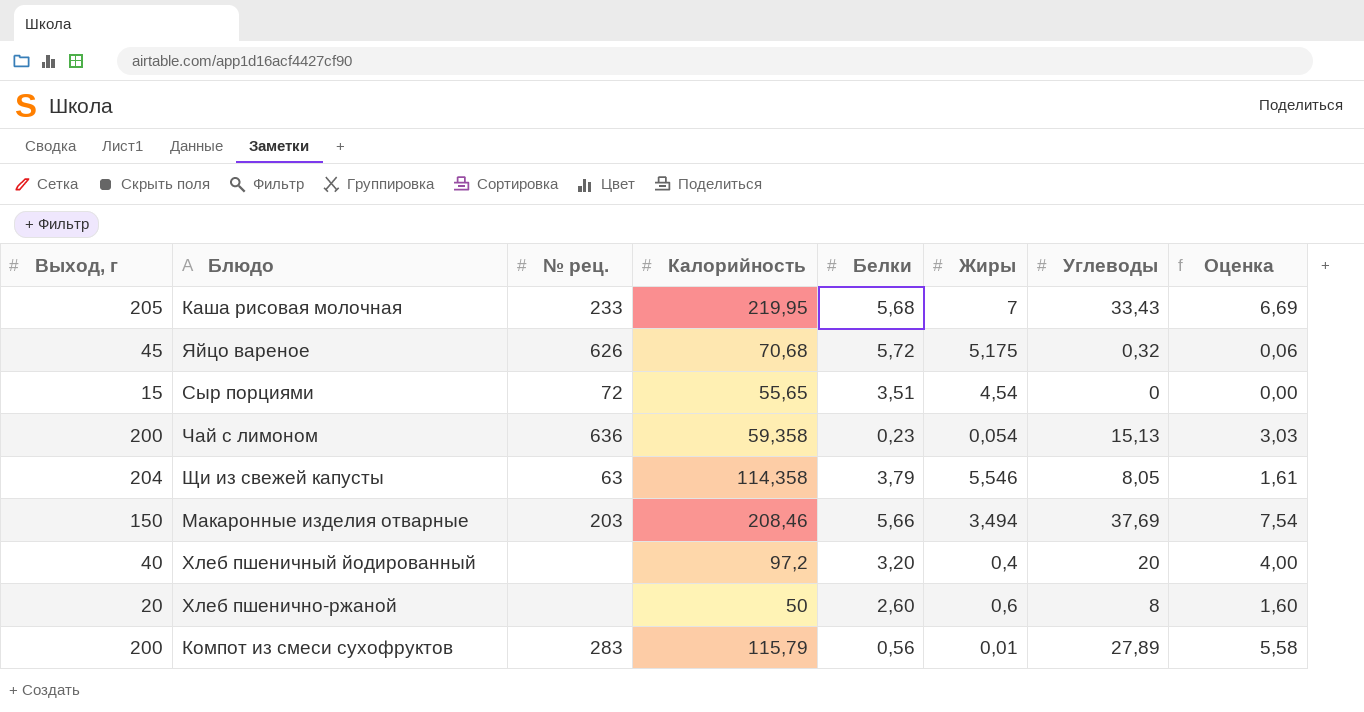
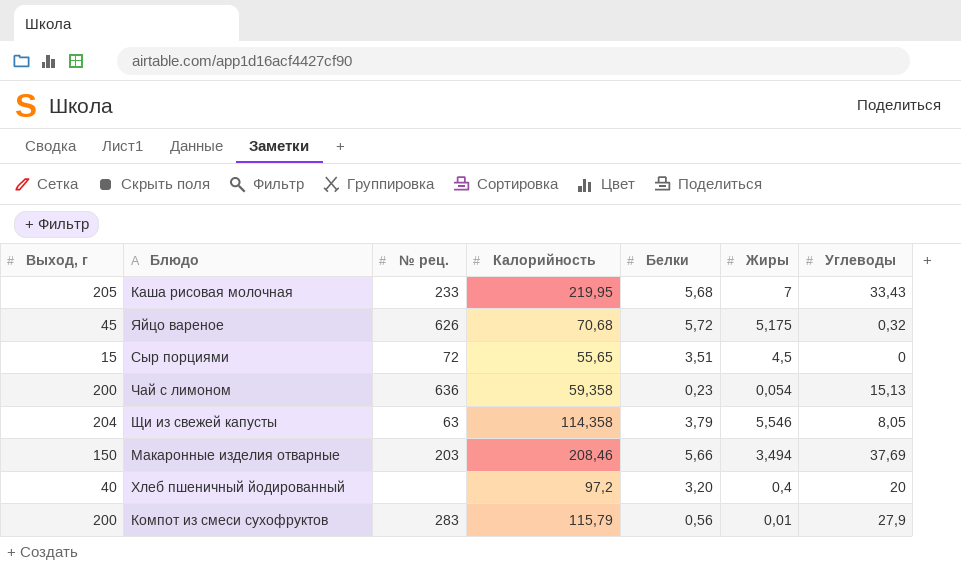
column Оценка | formula: [Углеводы] * 0,2 -> none
row Хлеб пшенично-ржаной: 20 | none | 50 | 2,60 | 0,6 | 8 | 1,60 -> none
Сыр порциями | Жиры: 4,54 -> 4,5
Компот из смеси сухофруктов | Углеводы: 27,89 -> 27,9

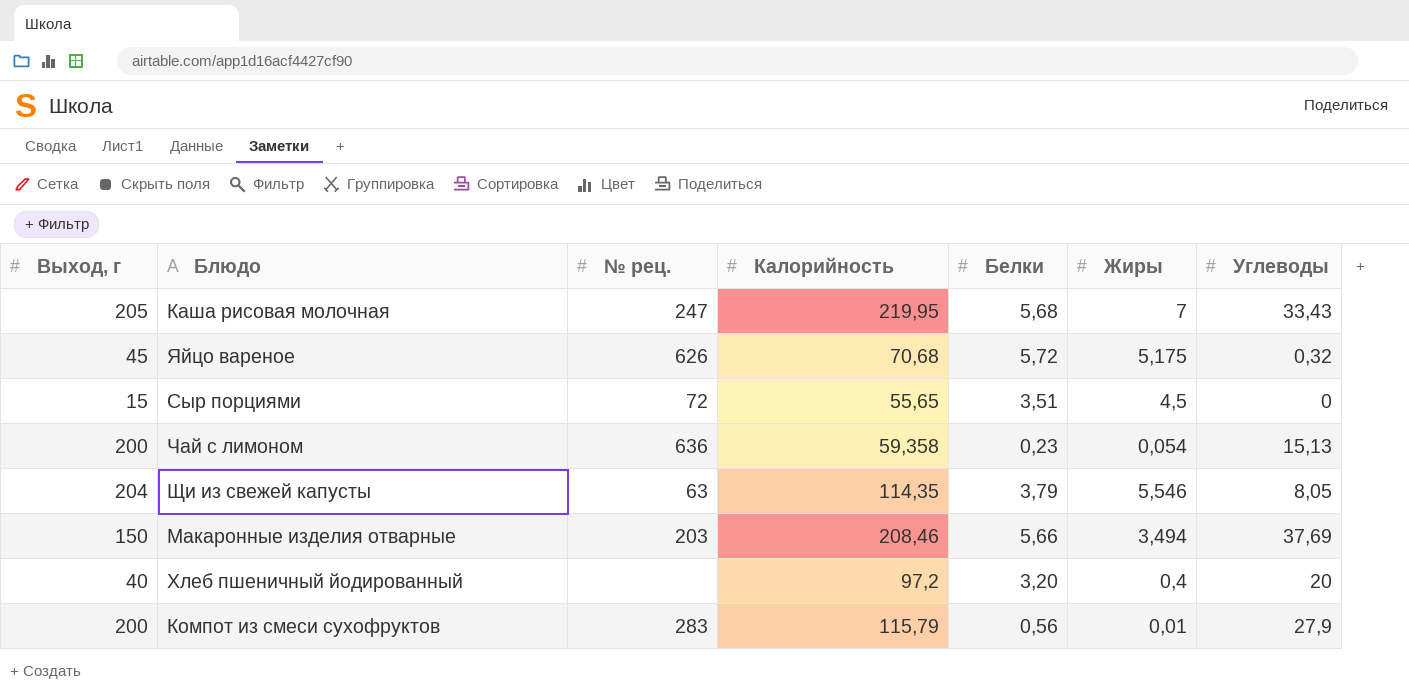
Каша рисовая молочная | № рец.: 233 -> 247
Щи из свежей капусты | Калорийность: 114,358 -> 114,35

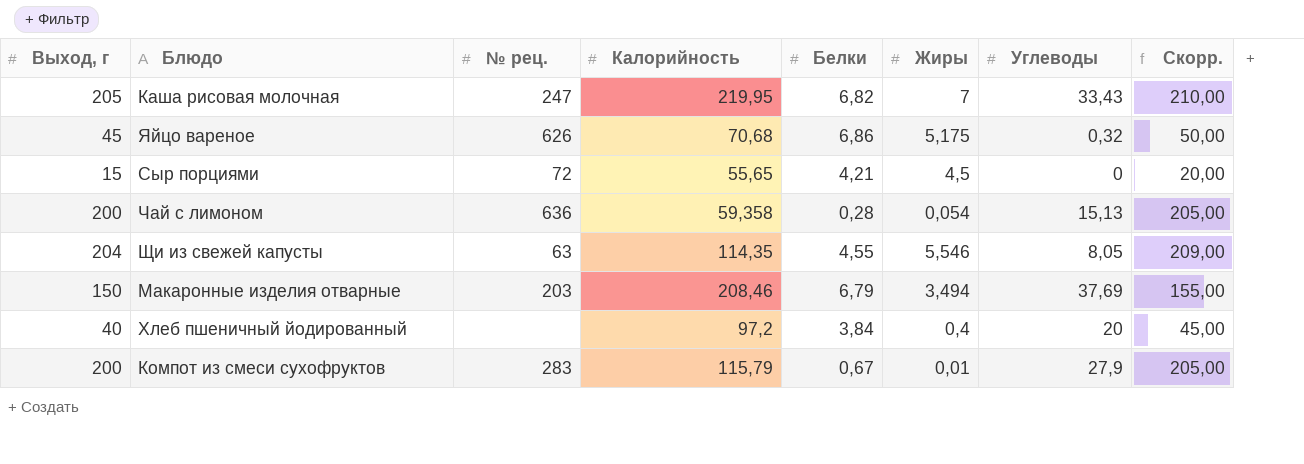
column Скорр. | formula: none -> [Выход, г] + 5
Каша рисовая молочная | Белки: 5,68 -> 6,82
Яйцо вареное | Белки: 5,72 -> 6,86
Сыр порциями | Белки: 3,51 -> 4,21
Чай с лимоном | Белки: 0,23 -> 0,28
Щи из свежей капусты | Белки: 3,79 -> 4,55
Макаронные изделия отварные | Белки: 5,66 -> 6,79
Хлеб пшеничный йодированный | Белки: 3,20 -> 3,84
Компот из смеси сухофруктов | Белки: 0,56 -> 0,67

